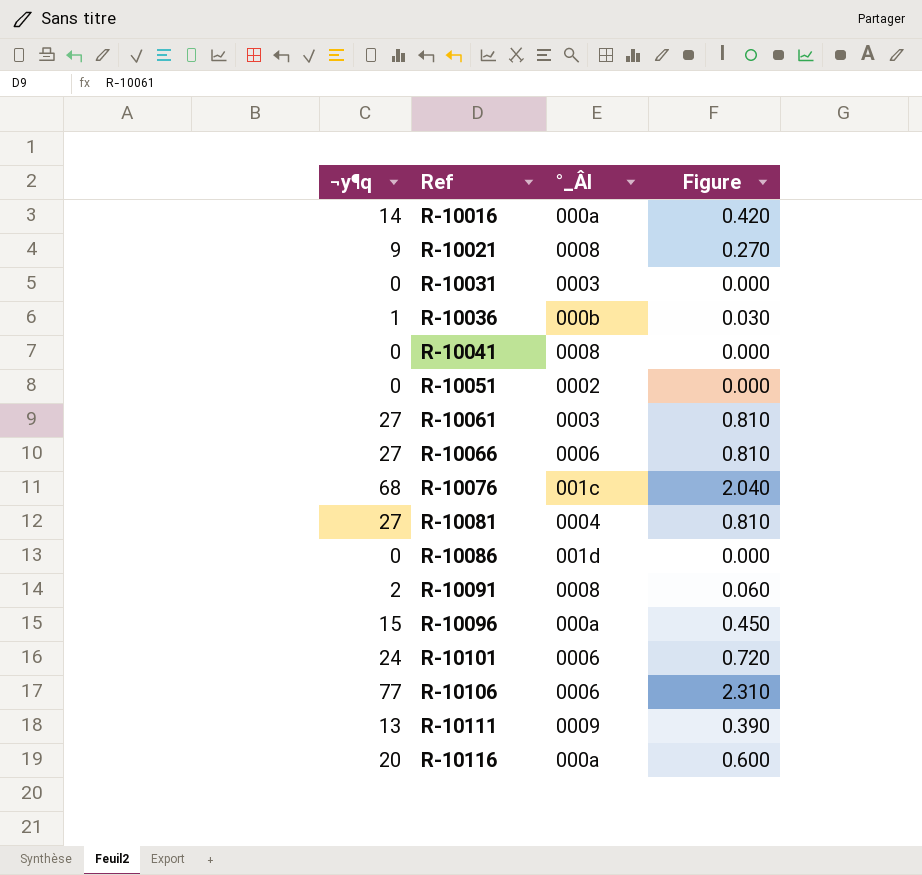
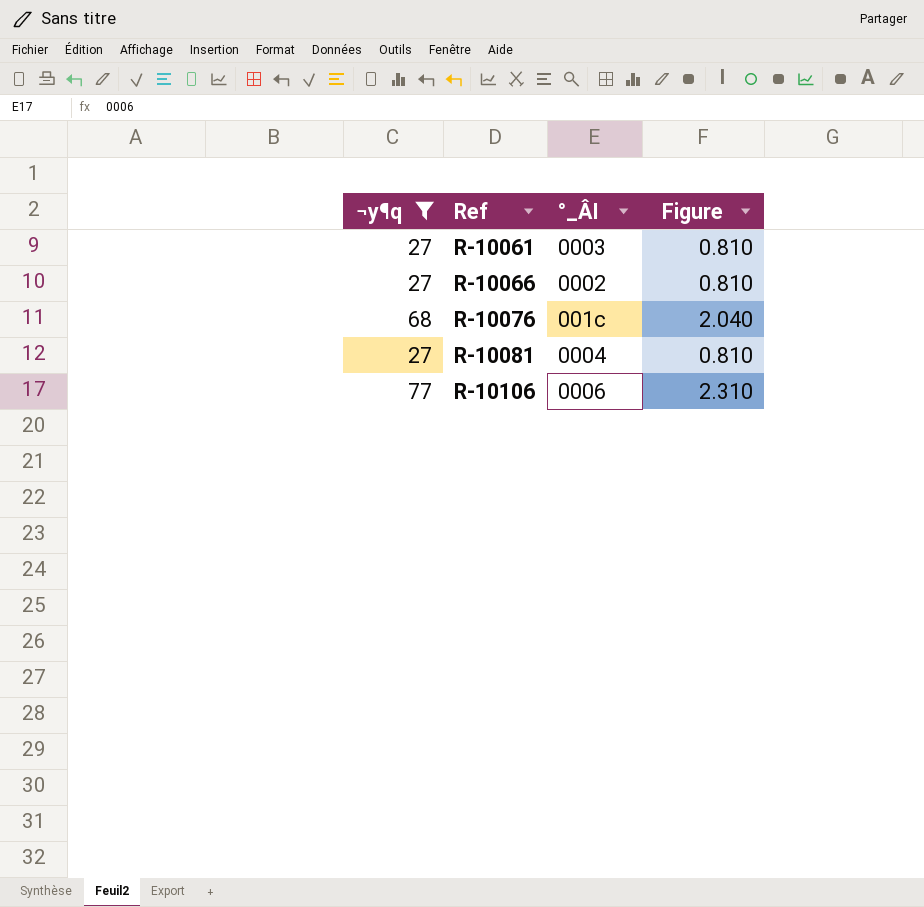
filter: none -> ¬y¶q >= 27
R-10066 | °_ÂI: 0006 -> 0002

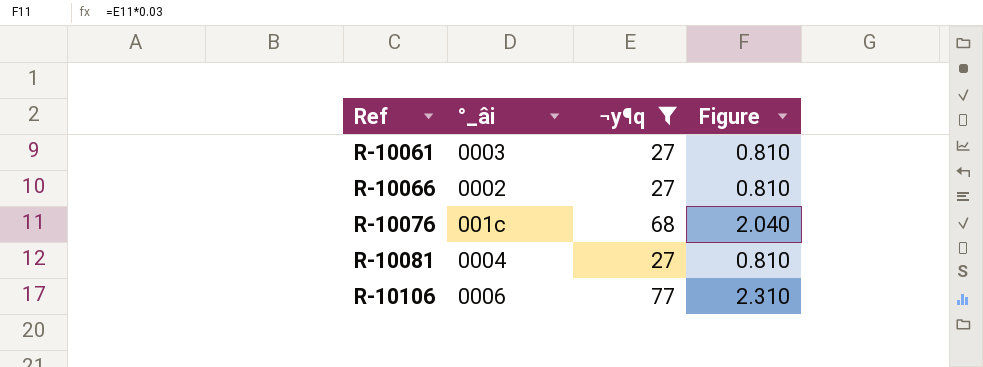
column name: °_ÂI -> °_âi
column ¬y¶q | position: 1 -> 3

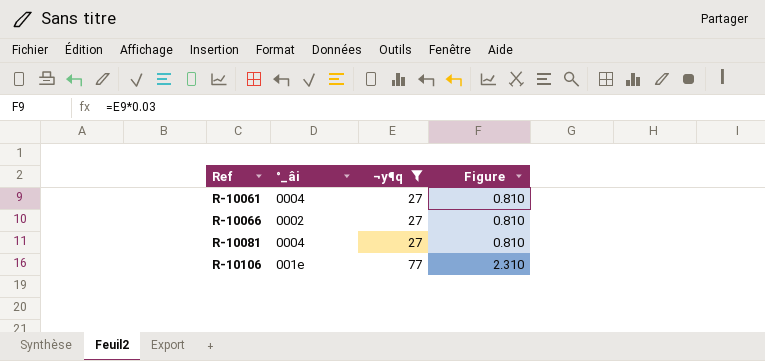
row R-10076: 001c | 68 | 2.040 -> none
R-10061 | °_âi: 0003 -> 0004
R-10106 | °_âi: 0006 -> 001e

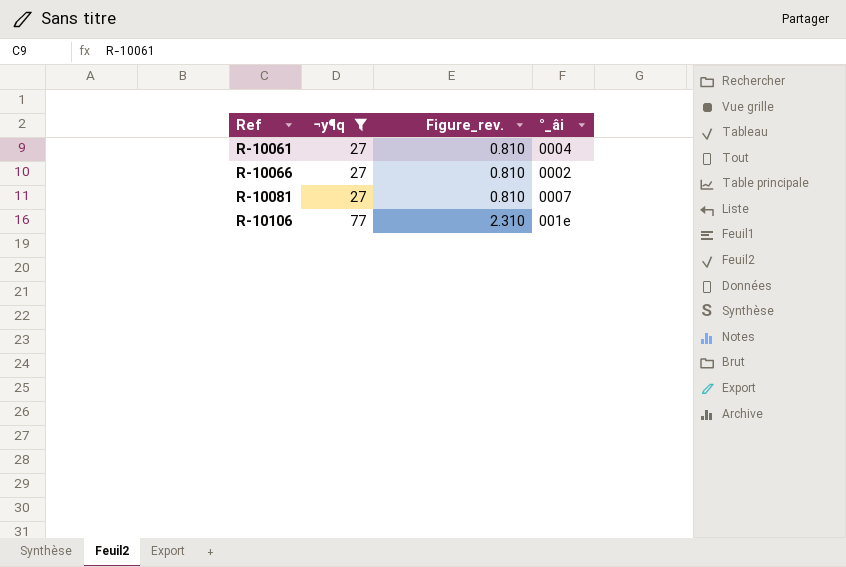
column name: Figure -> Figure_rev.
column °_âi | position: 2 -> 4
R-10081 | °_âi: 0004 -> 0007

